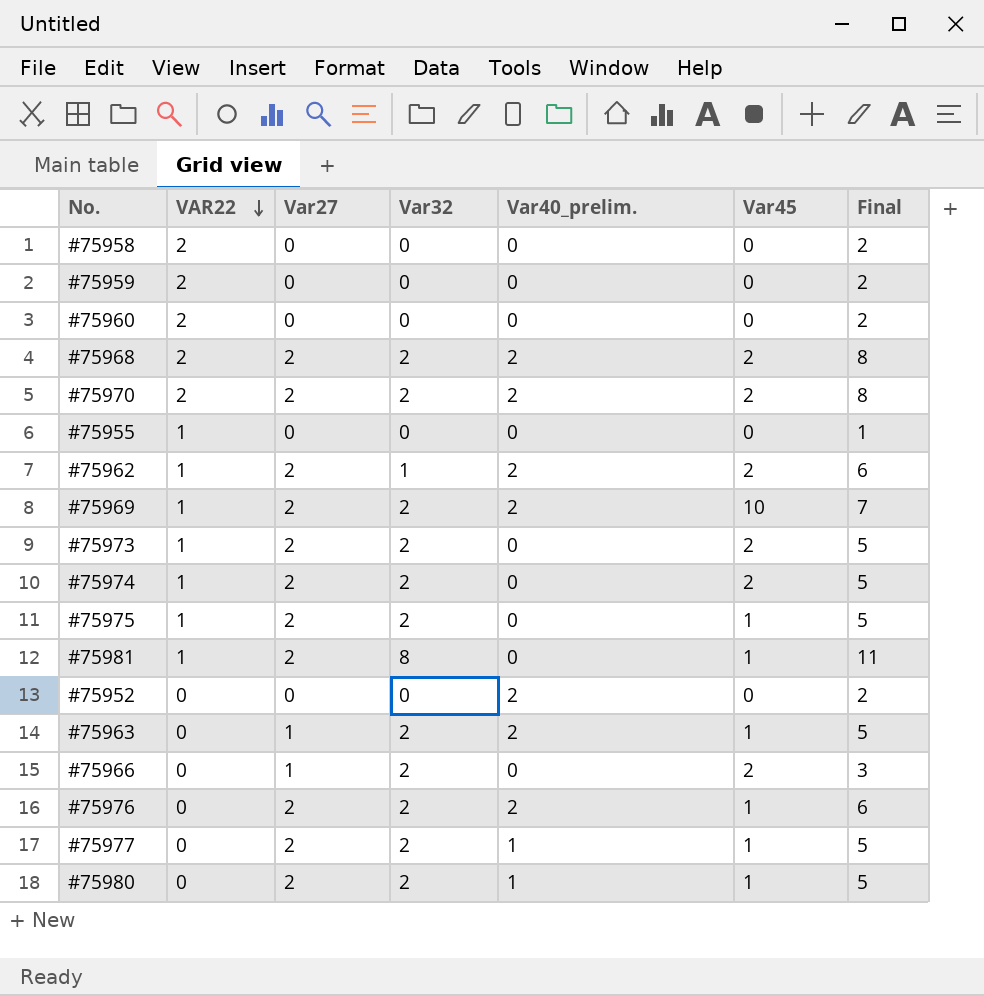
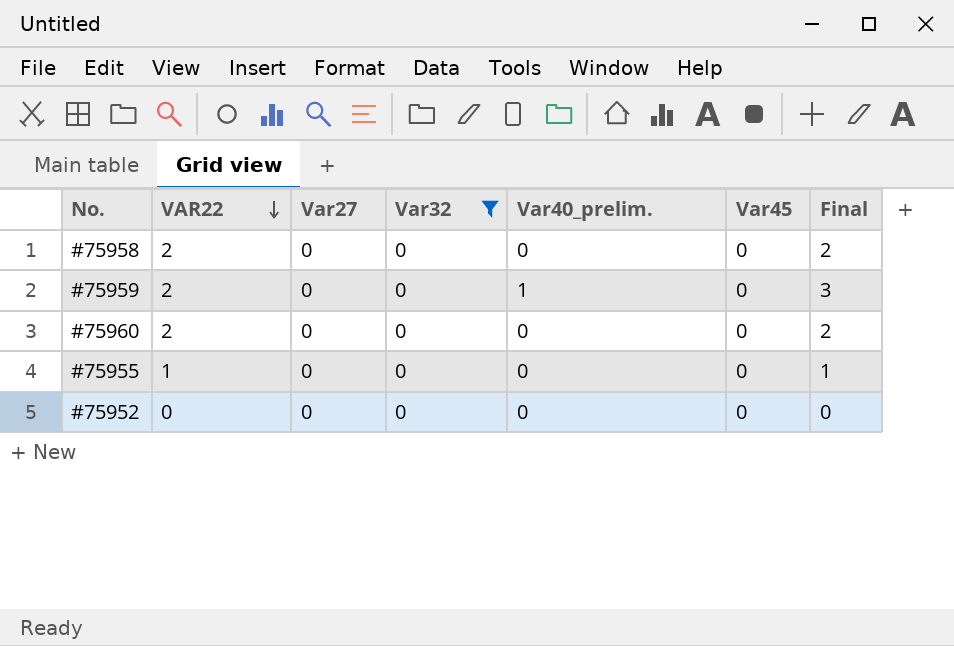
filter: none -> Var32 = 0
#75959 | Var40_prelim.: 0 -> 1
#75959 | Final: 2 -> 3
#75952 | Var40_prelim.: 2 -> 0
#75952 | Final: 2 -> 0

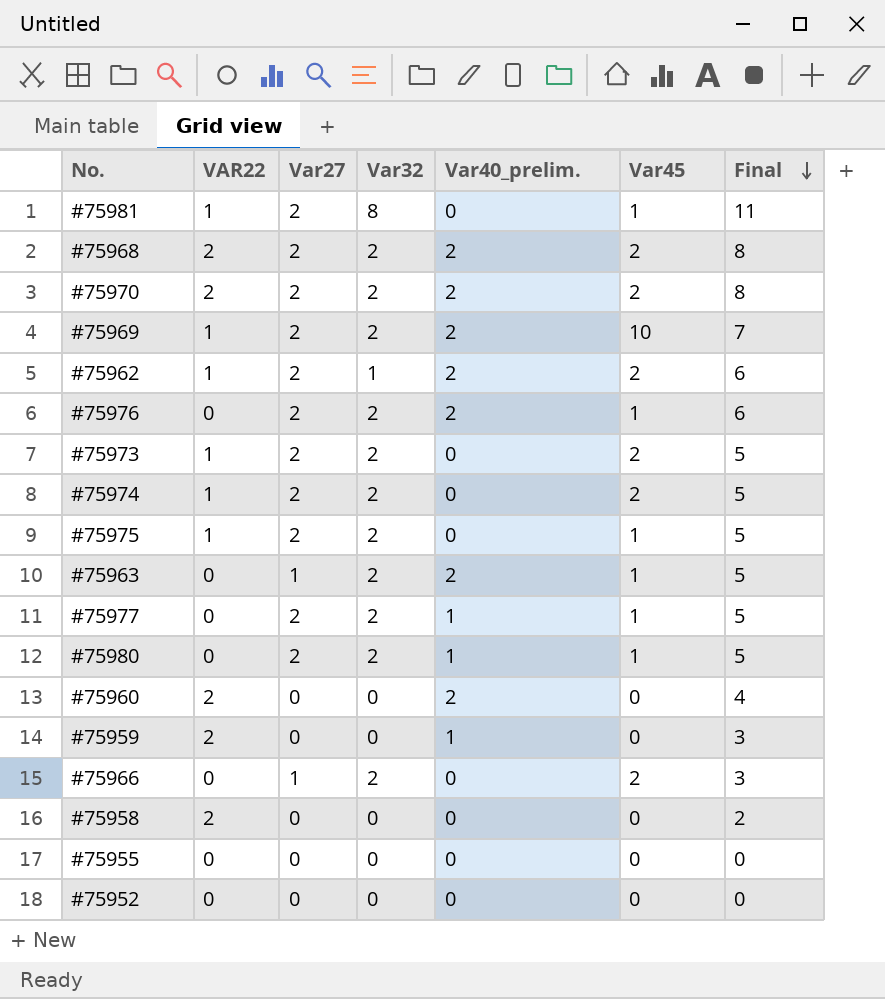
filter: Var32 = 0 -> none
row order: VAR22 descending -> Final descending
#75960 | Var40_prelim.: 0 -> 2
#75960 | Final: 2 -> 4
#75955 | VAR22: 1 -> 0
#75955 | Final: 1 -> 0

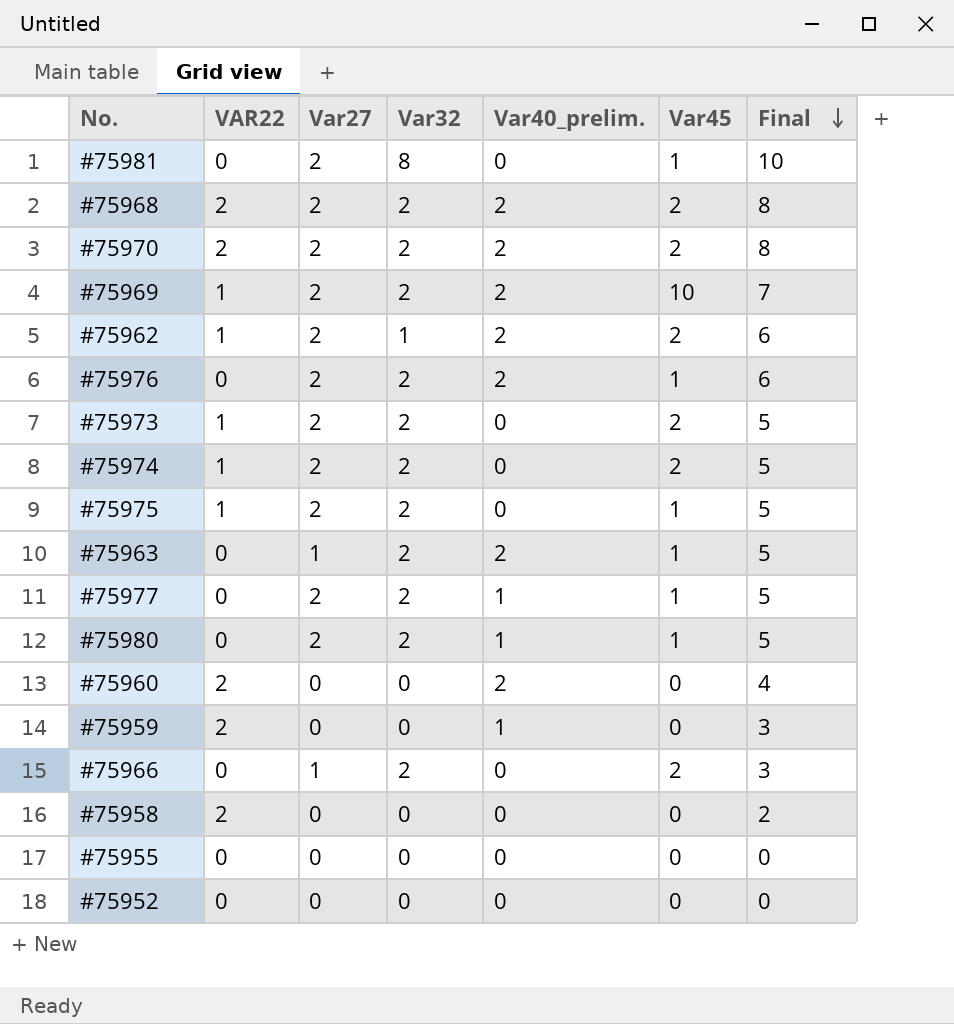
#75981 | VAR22: 1 -> 0
#75981 | Final: 11 -> 10

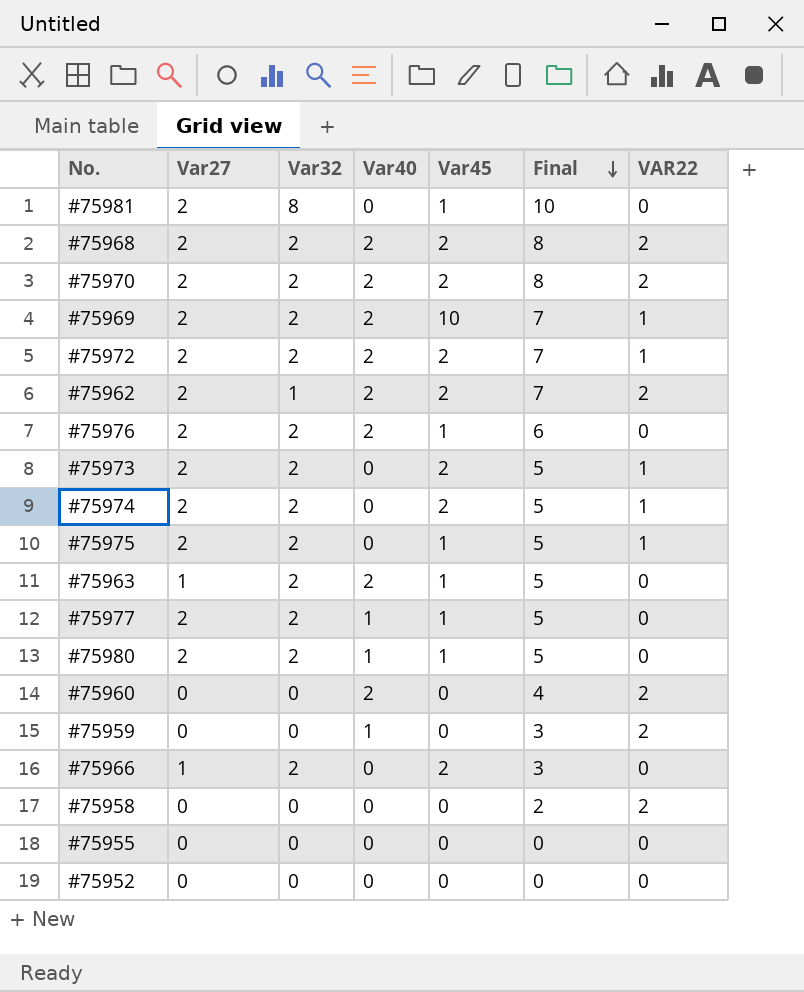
column name: Var40_prelim. -> Var40
column VAR22 | position: 2 -> 7
row #75972: none -> 2 | 2 | 2 | 2 | 7 | 1
#75962 | Final: 6 -> 7
#75962 | VAR22: 1 -> 2

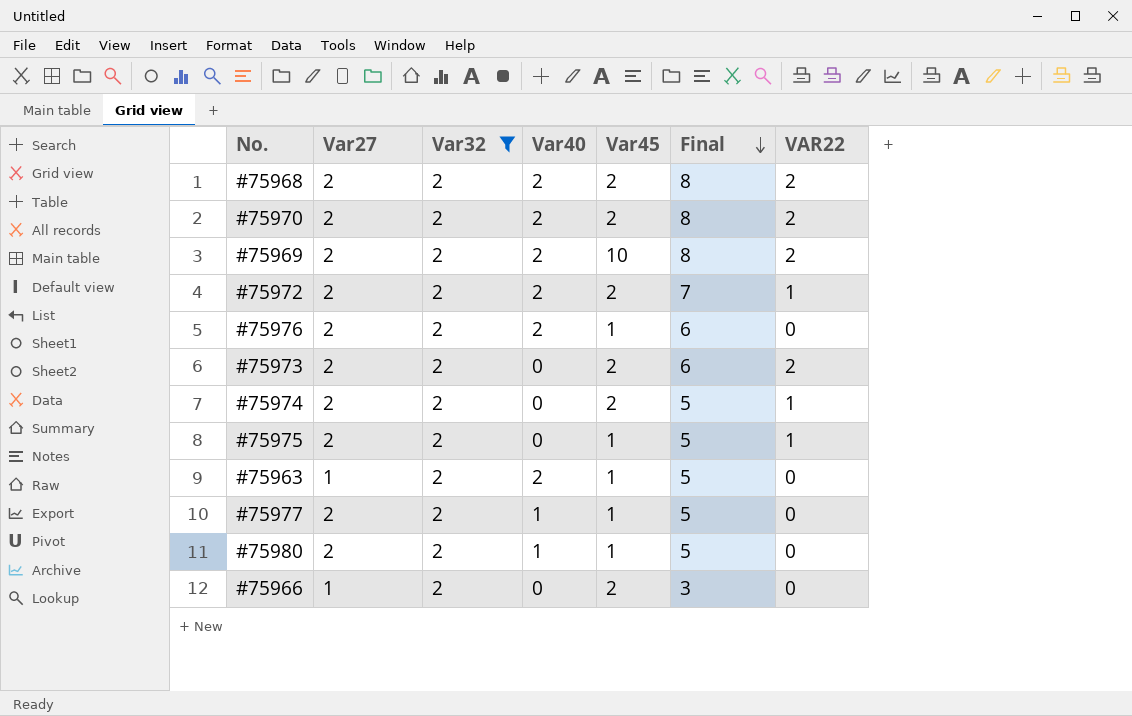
filter: none -> Var32 = 2
#75969 | Final: 7 -> 8
#75969 | VAR22: 1 -> 2
#75973 | Final: 5 -> 6
#75973 | VAR22: 1 -> 2

